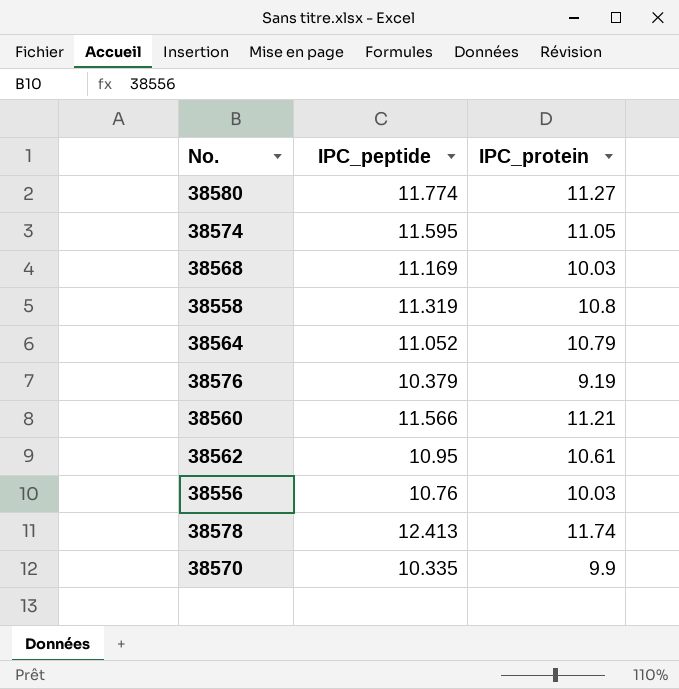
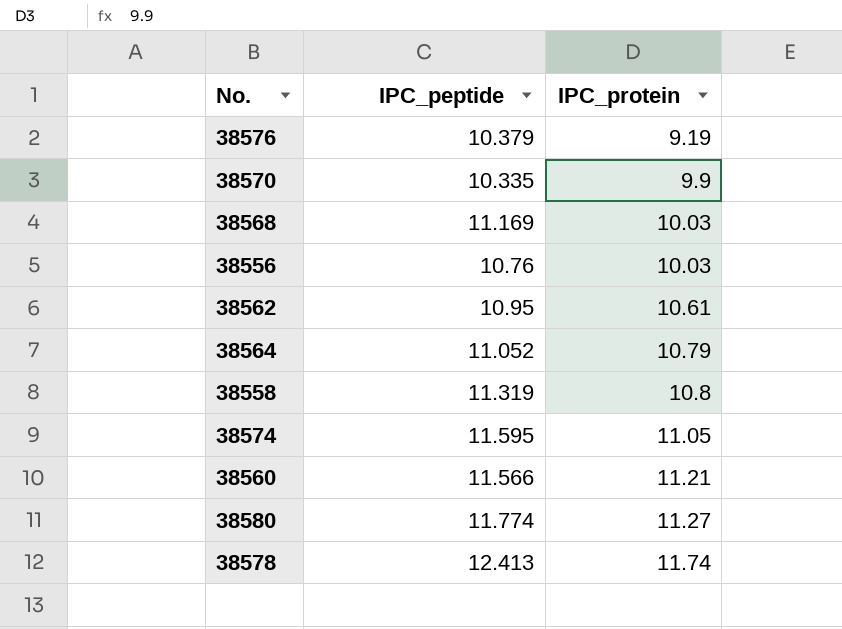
row order: none -> IPC_protein ascending

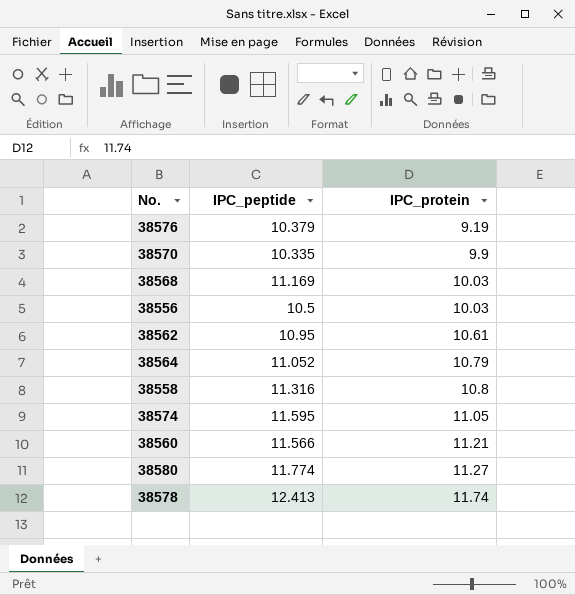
38556 | IPC_peptide: 10.76 -> 10.5
38558 | IPC_peptide: 11.319 -> 11.316

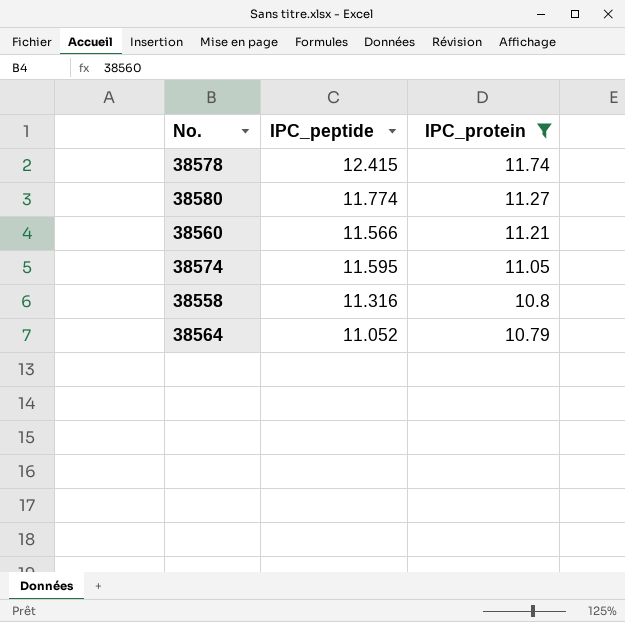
filter: none -> IPC_protein >= 10.79
row order: IPC_protein ascending -> IPC_protein descending
38578 | IPC_peptide: 12.413 -> 12.415

